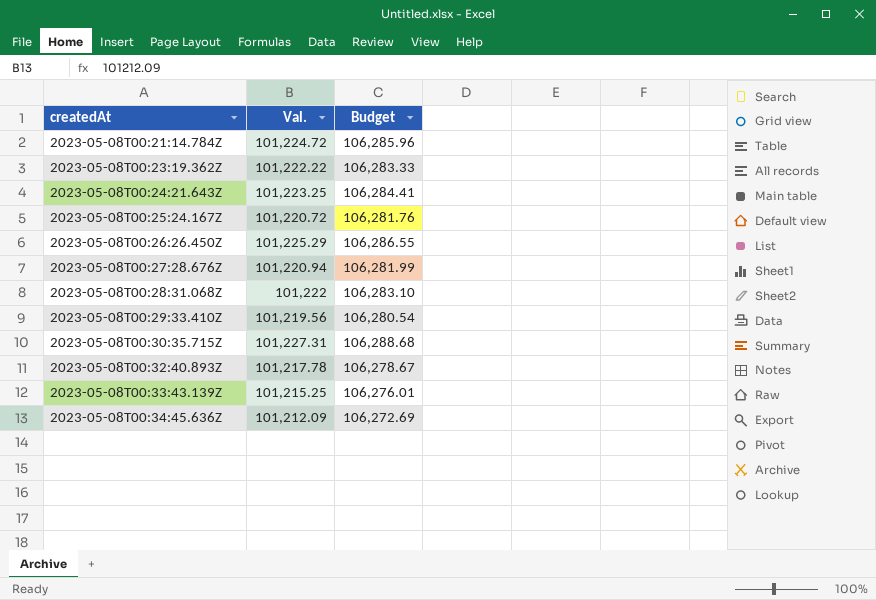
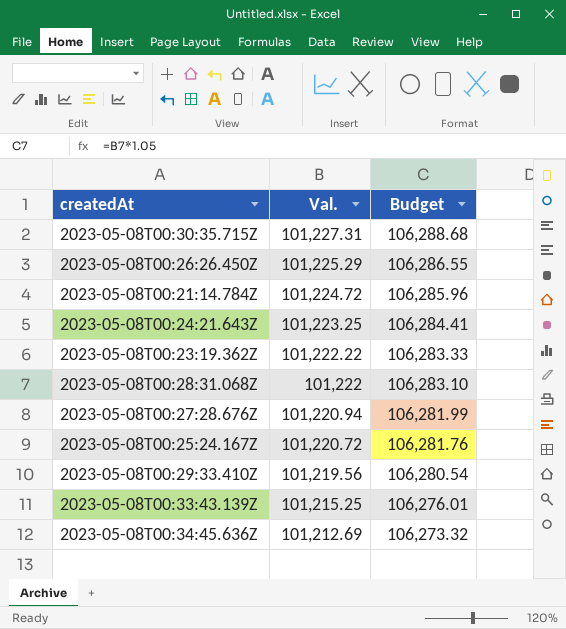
row order: createdAt ascending -> Val. descending
row 2023-05-08T00:32:40.893Z: 101,217.78 | 106,278.67 -> none
2023-05-08T00:34:45.636Z | Val.: 101,212.09 -> 101,212.69
2023-05-08T00:34:45.636Z | Budget: 106,272.69 -> 106,273.32

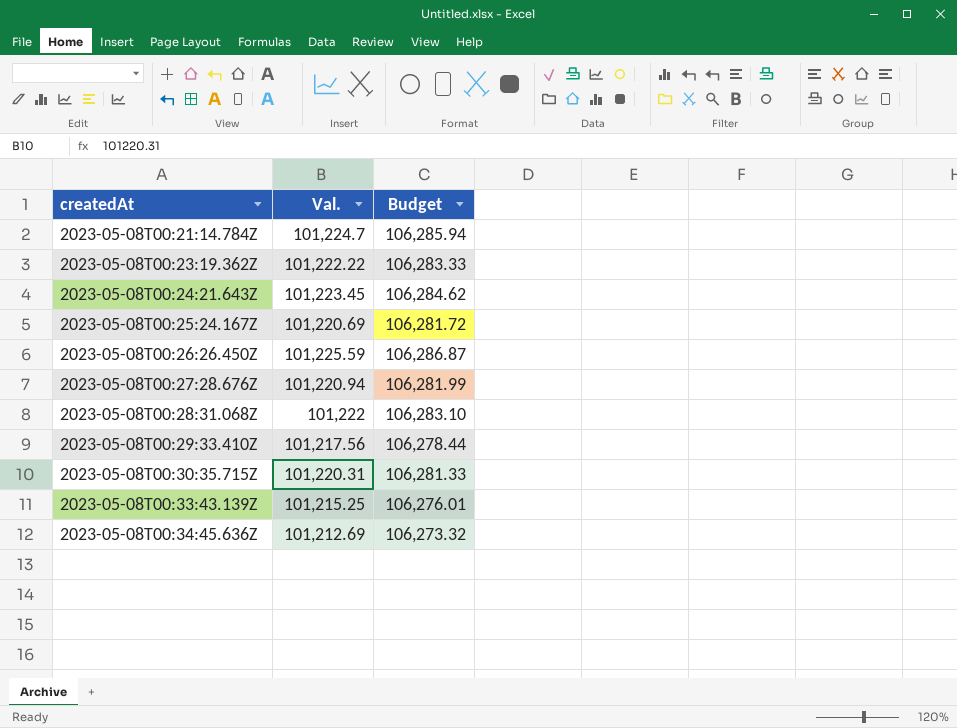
row order: Val. descending -> createdAt ascending
2023-05-08T00:21:14.784Z | Val.: 101,224.72 -> 101,224.7
2023-05-08T00:21:14.784Z | Budget: 106,285.96 -> 106,285.94
2023-05-08T00:24:21.643Z | Val.: 101,223.25 -> 101,223.45
2023-05-08T00:24:21.643Z | Budget: 106,284.41 -> 106,284.62
2023-05-08T00:25:24.167Z | Val.: 101,220.72 -> 101,220.69
2023-05-08T00:25:24.167Z | Budget: 106,281.76 -> 106,281.72
2023-05-08T00:26:26.450Z | Val.: 101,225.29 -> 101,225.59
2023-05-08T00:26:26.450Z | Budget: 106,286.55 -> 106,286.87
2023-05-08T00:29:33.410Z | Val.: 101,219.56 -> 101,217.56
2023-05-08T00:29:33.410Z | Budget: 106,280.54 -> 106,278.44
2023-05-08T00:30:35.715Z | Val.: 101,227.31 -> 101,220.31
2023-05-08T00:30:35.715Z | Budget: 106,288.68 -> 106,281.33

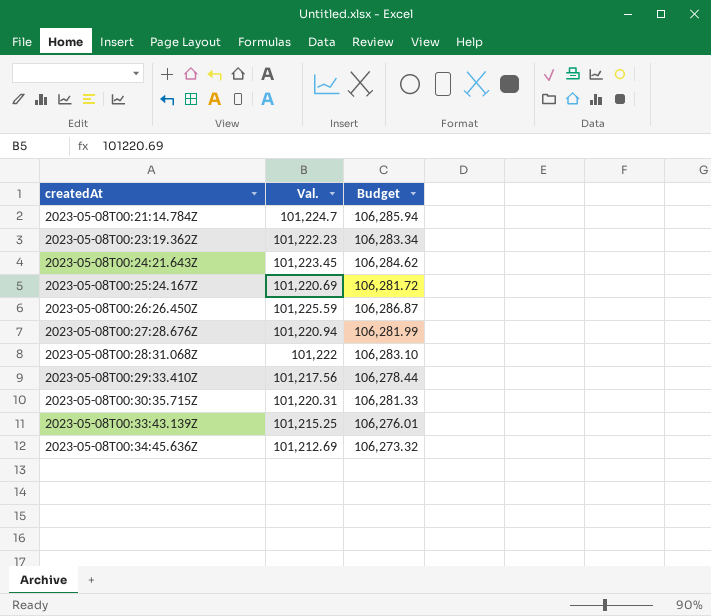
2023-05-08T00:23:19.362Z | Val.: 101,222.22 -> 101,222.23
2023-05-08T00:23:19.362Z | Budget: 106,283.33 -> 106,283.34

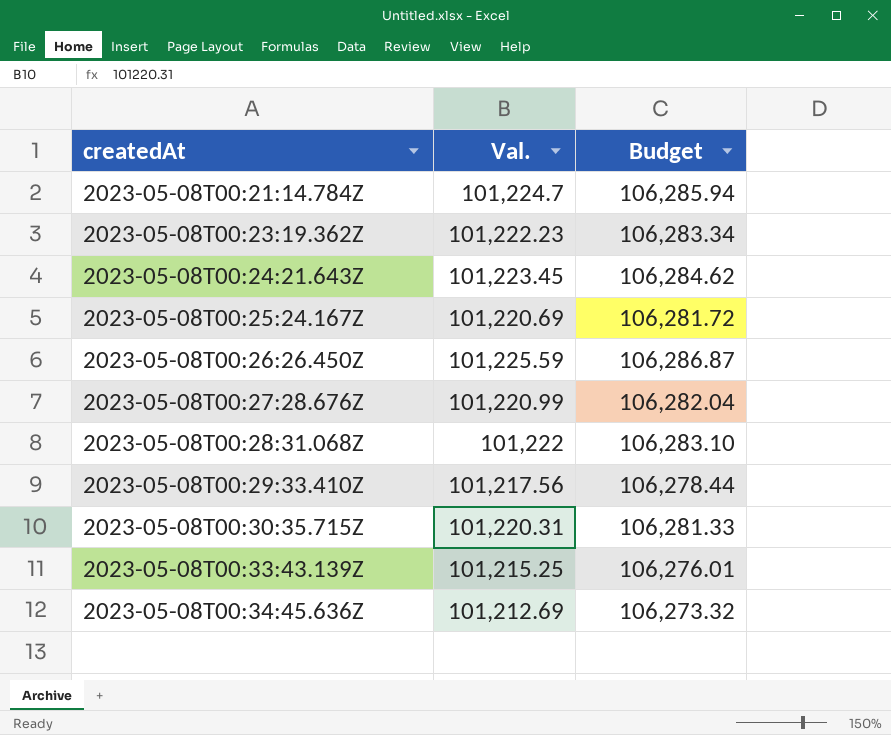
2023-05-08T00:27:28.676Z | Val.: 101,220.94 -> 101,220.99
2023-05-08T00:27:28.676Z | Budget: 106,281.99 -> 106,282.04

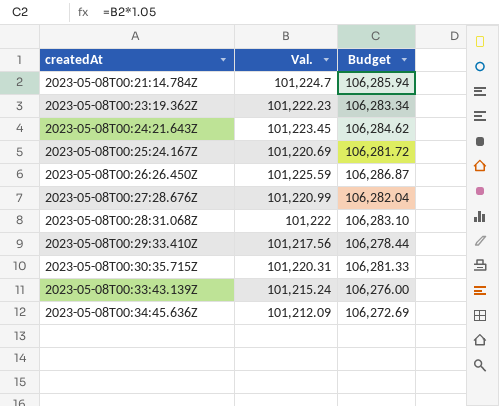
2023-05-08T00:33:43.139Z | Val.: 101,215.25 -> 101,215.24
2023-05-08T00:33:43.139Z | Budget: 106,276.01 -> 106,276.00
2023-05-08T00:34:45.636Z | Val.: 101,212.69 -> 101,212.09
2023-05-08T00:34:45.636Z | Budget: 106,273.32 -> 106,272.69

